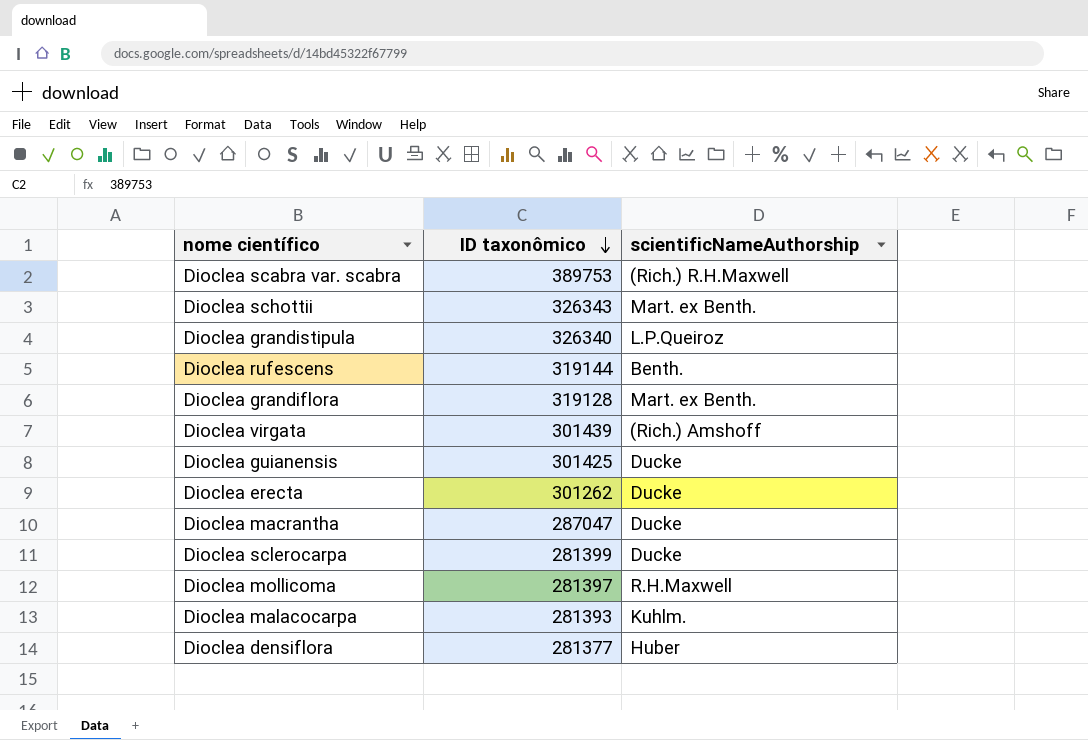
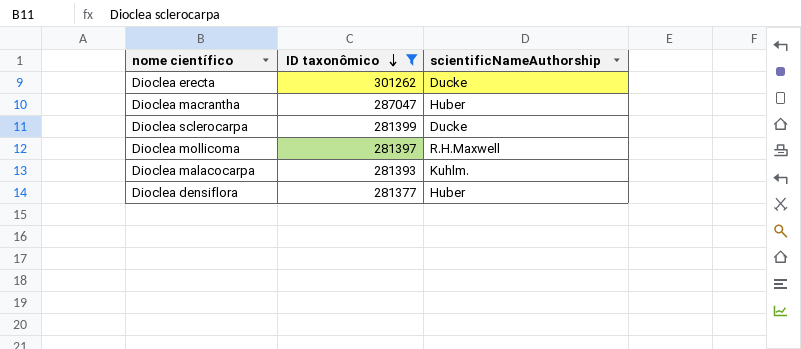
filter: none -> ID taxonômico <= 301262
Dioclea macrantha | scientificNameAuthorship: Ducke -> Huber

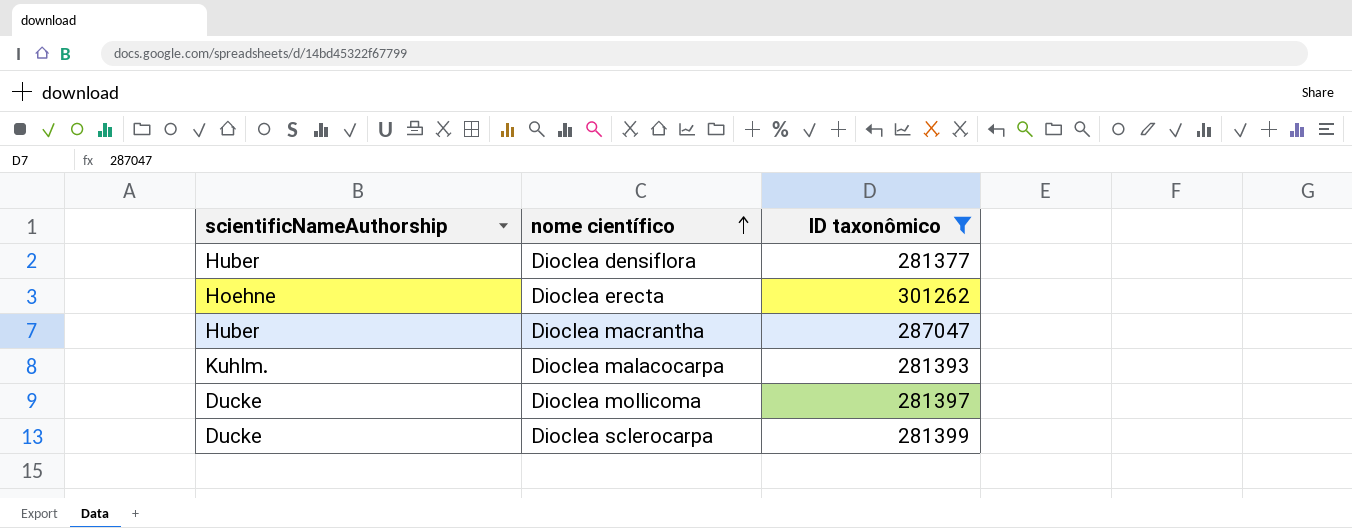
row order: ID taxonômico descending -> nome científico ascending
column scientificNameAuthorship | position: 3 -> 1
Dioclea erecta | scientificNameAuthorship: Ducke -> Hoehne
Dioclea mollicoma | scientificNameAuthorship: R.H.Maxwell -> Ducke

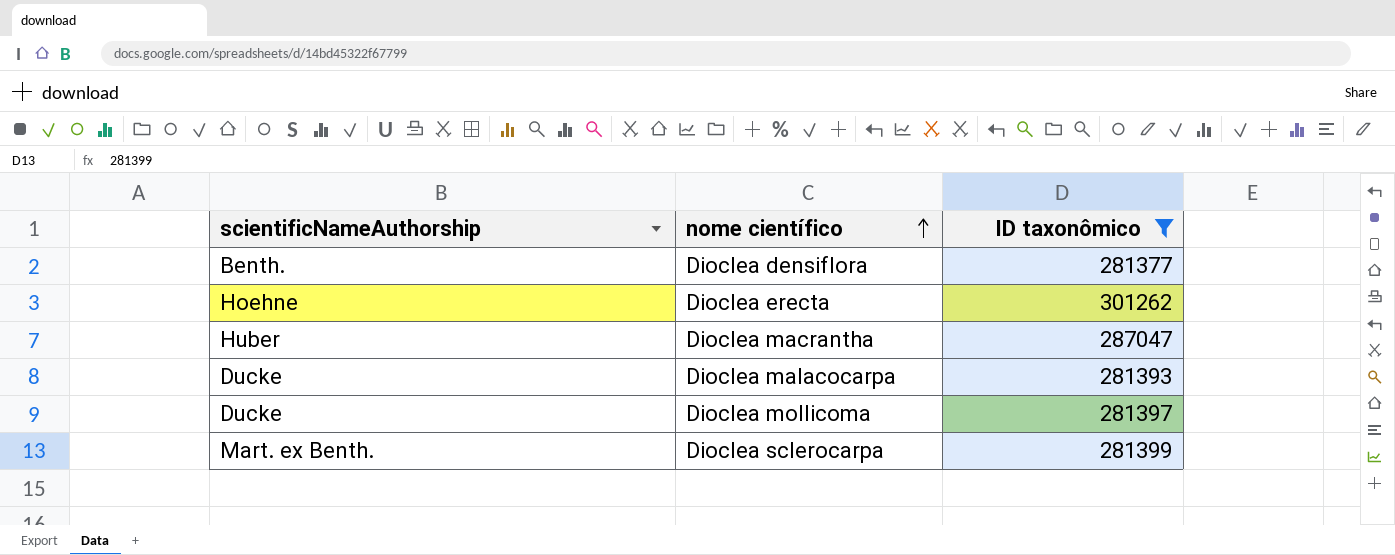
Dioclea densiflora | scientificNameAuthorship: Huber -> Benth.
Dioclea malacocarpa | scientificNameAuthorship: Kuhlm. -> Ducke
Dioclea sclerocarpa | scientificNameAuthorship: Ducke -> Mart. ex Benth.

